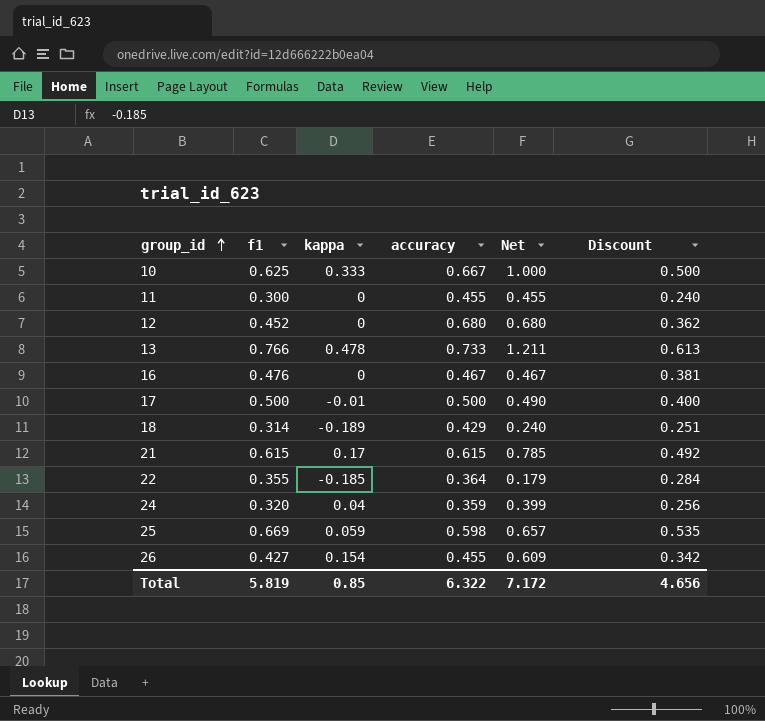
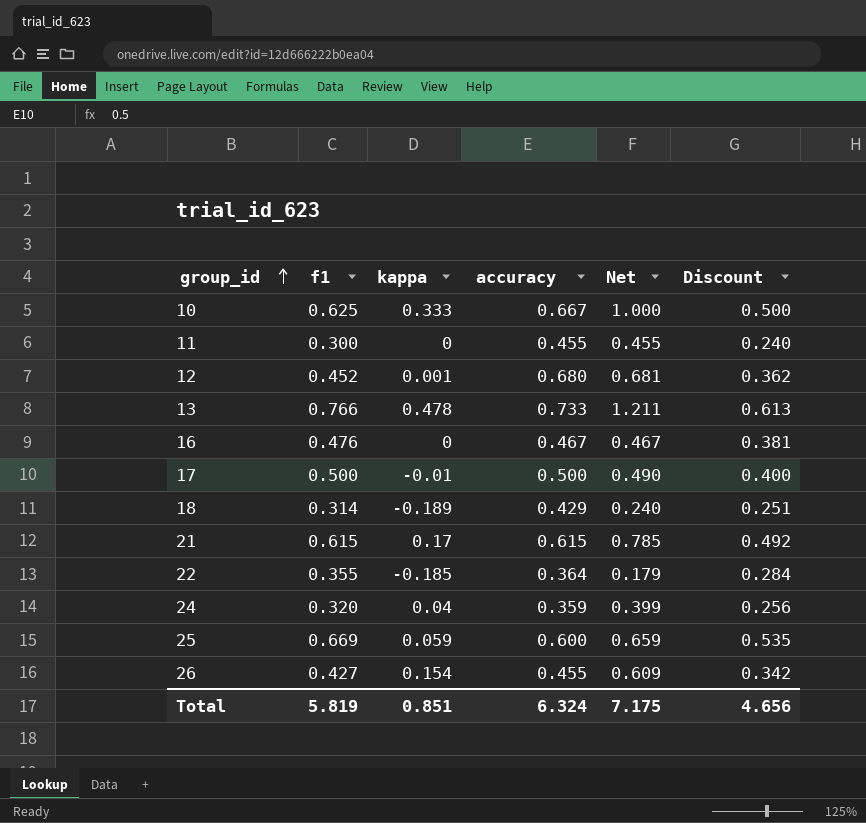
12 | kappa: 0 -> 0.001
12 | Net: 0.680 -> 0.681
25 | accuracy: 0.598 -> 0.600
25 | Net: 0.657 -> 0.659
Total | kappa: 0.85 -> 0.851
Total | accuracy: 6.322 -> 6.324
Total | Net: 7.172 -> 7.175

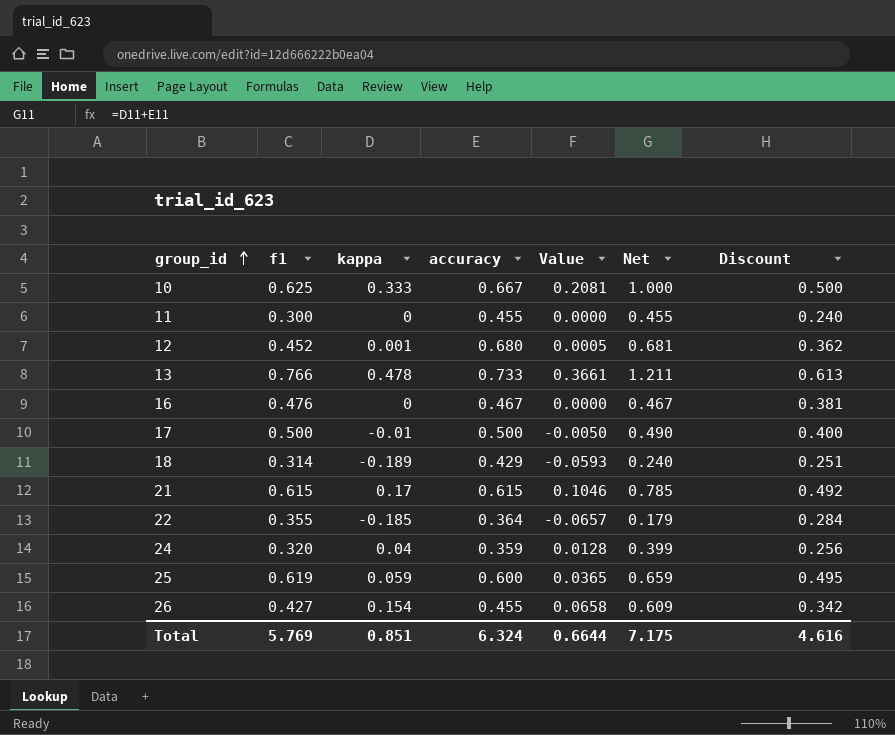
column Value | formula: none -> [f1] * [kappa]
25 | f1: 0.669 -> 0.619
25 | Discount: 0.535 -> 0.495
Total | f1: 5.819 -> 5.769
Total | Discount: 4.656 -> 4.616

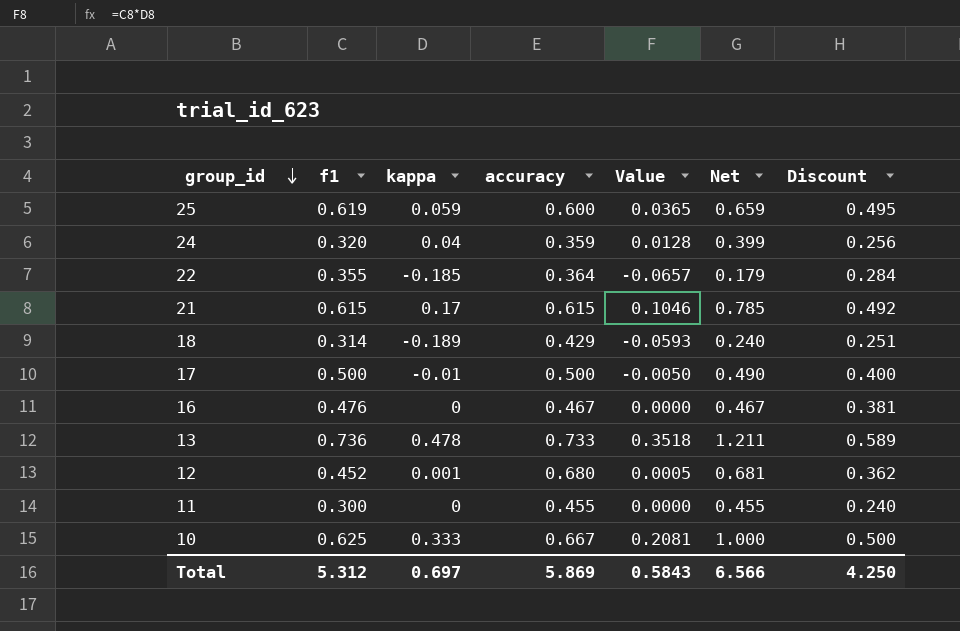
row order: group_id ascending -> group_id descending
row 26: 0.427 | 0.154 | 0.455 | 0.0658 | 0.609 | 0.342 -> none
13 | f1: 0.766 -> 0.736
13 | Value: 0.3661 -> 0.3518
13 | Discount: 0.613 -> 0.589
Total | f1: 5.769 -> 5.312
Total | kappa: 0.851 -> 0.697
Total | accuracy: 6.324 -> 5.869
Total | Value: 0.6644 -> 0.5843
Total | Net: 7.175 -> 6.566
Total | Discount: 4.616 -> 4.250

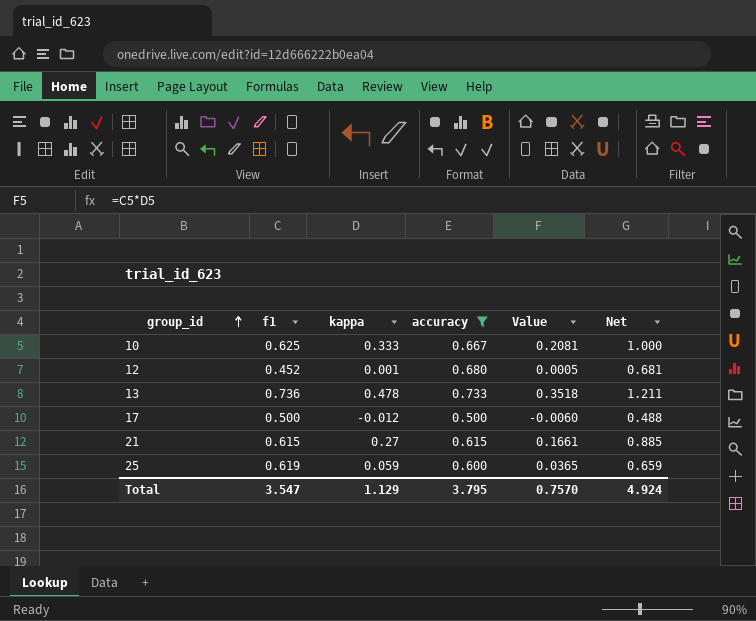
filter: none -> accuracy >= 0.500
row order: group_id descending -> group_id ascending
column Discount | formula: [f1] * 0.8 -> none
17 | kappa: -0.01 -> -0.012
17 | Value: -0.0050 -> -0.0060
17 | Net: 0.490 -> 0.488
21 | kappa: 0.17 -> 0.27
21 | Value: 0.1046 -> 0.1661
21 | Net: 0.785 -> 0.885
Total | f1: 5.312 -> 3.547
Total | kappa: 0.697 -> 1.129
Total | accuracy: 5.869 -> 3.795
Total | Value: 0.5843 -> 0.7570
Total | Net: 6.566 -> 4.924

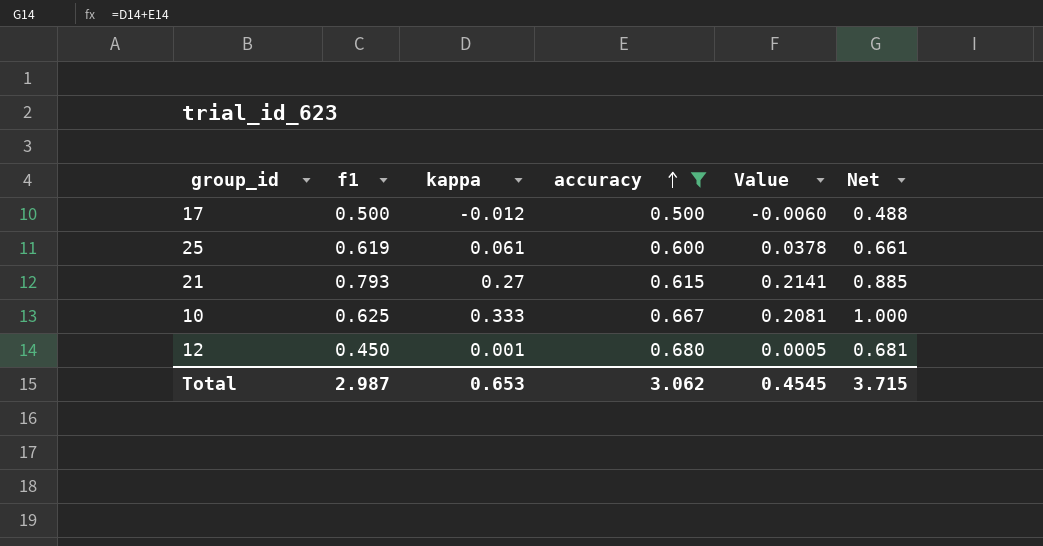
row order: group_id ascending -> accuracy ascending
row 13: 0.736 | 0.478 | 0.733 | 0.3518 | 1.211 -> none
25 | kappa: 0.059 -> 0.061
25 | Value: 0.0365 -> 0.0378
25 | Net: 0.659 -> 0.661
21 | f1: 0.615 -> 0.793
21 | Value: 0.1661 -> 0.2141
12 | f1: 0.452 -> 0.450
Total | f1: 3.547 -> 2.987
Total | kappa: 1.129 -> 0.653
Total | accuracy: 3.795 -> 3.062
Total | Value: 0.7570 -> 0.4545
Total | Net: 4.924 -> 3.715

